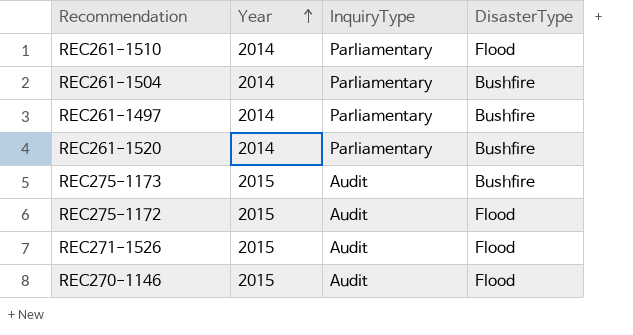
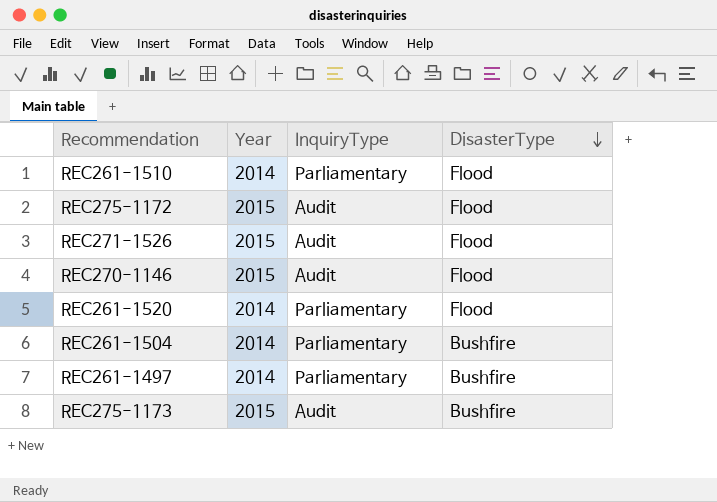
row order: Year ascending -> DisasterType descending
REC261-1520 | DisasterType: Bushfire -> Flood

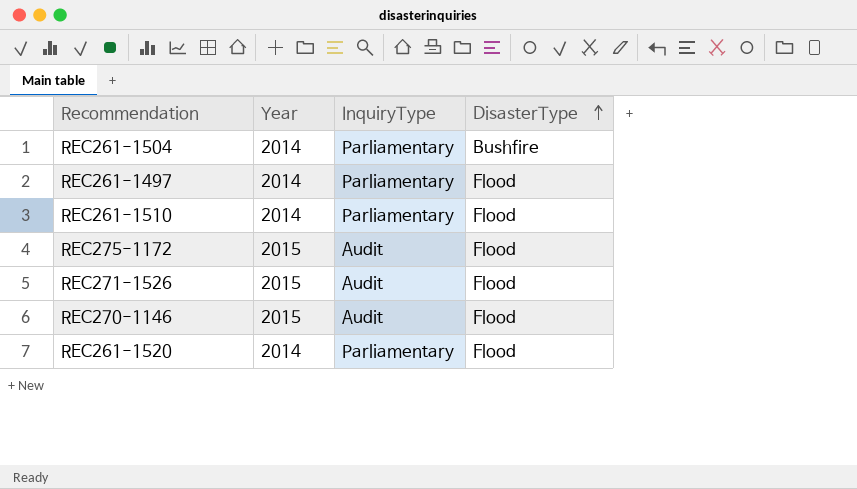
row order: DisasterType descending -> DisasterType ascending
row REC275-1173: 2015 | Audit | Bushfire -> none
REC261-1497 | DisasterType: Bushfire -> Flood

